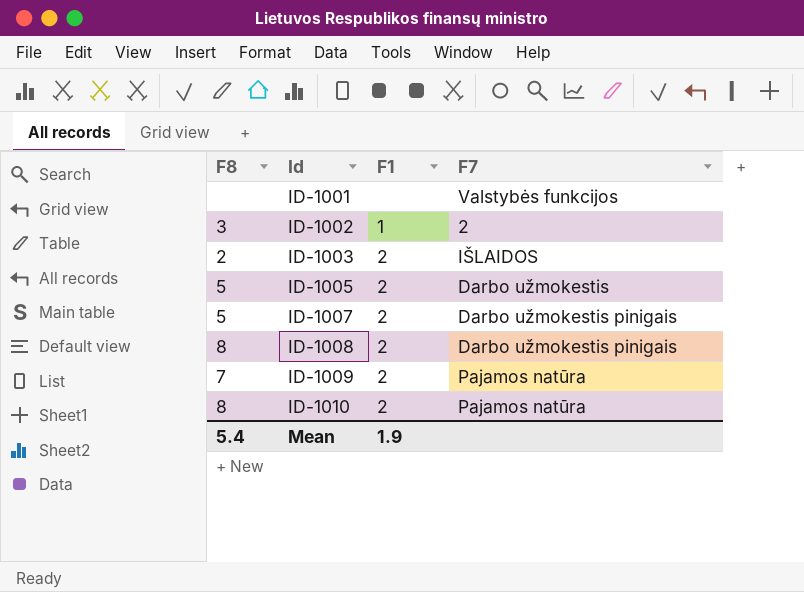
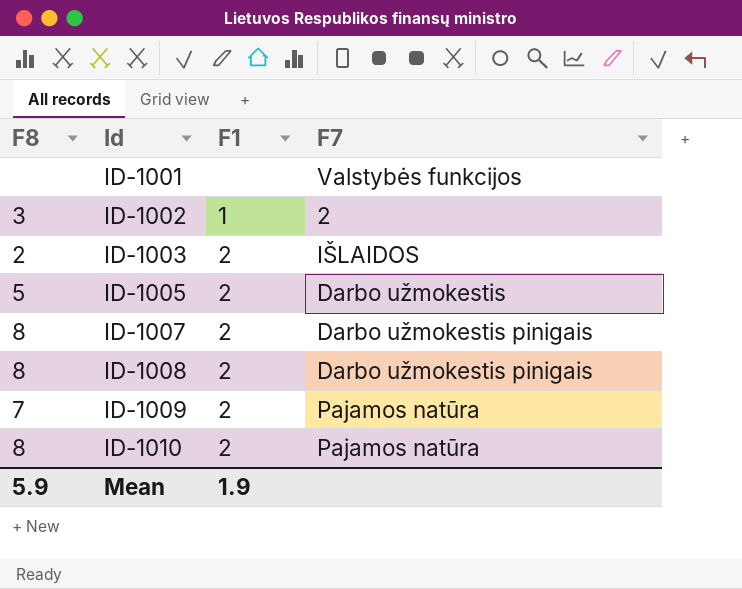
ID-1007 | F8: 5 -> 8
Mean | F8: 5.4 -> 5.9

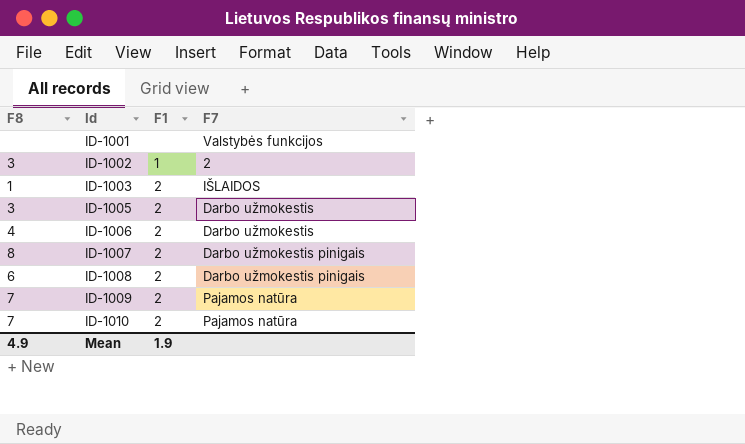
ID-1003 | F8: 2 -> 1
ID-1005 | F8: 5 -> 3
row ID-1006: none -> 4 | 2 | Darbo užmokestis
ID-1008 | F8: 8 -> 6
ID-1010 | F8: 8 -> 7
Mean | F8: 5.9 -> 4.9

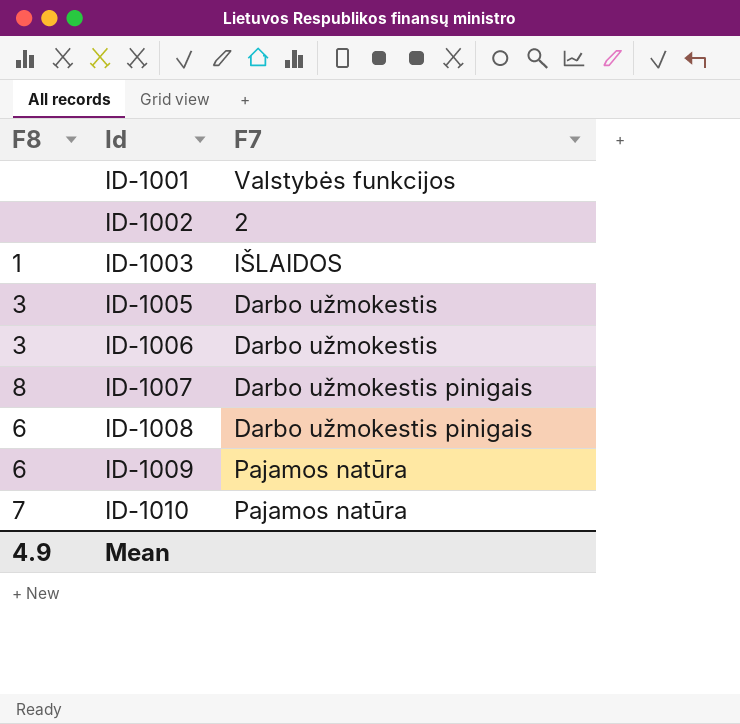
column F1 | position: 3 -> none
ID-1002 | F8: 3 -> none
ID-1006 | F8: 4 -> 3
ID-1009 | F8: 7 -> 6

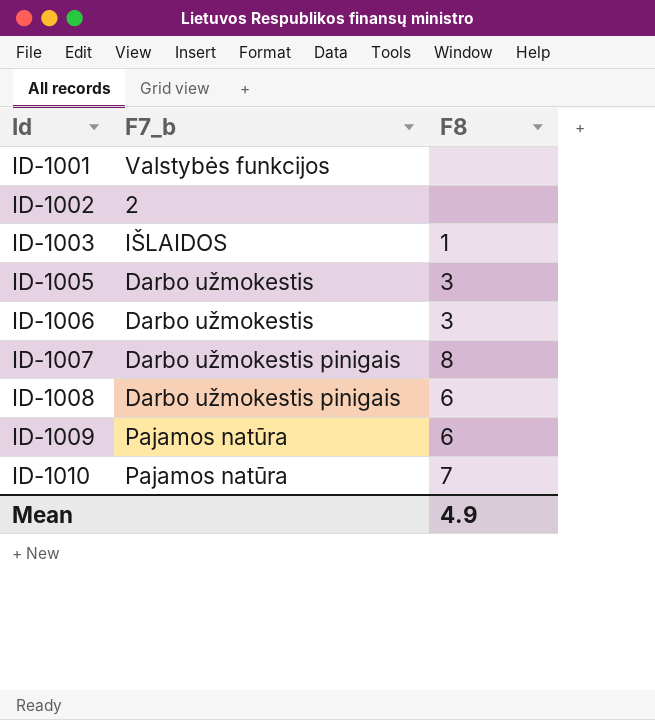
column name: F7 -> F7_b
column F8 | position: 1 -> 3

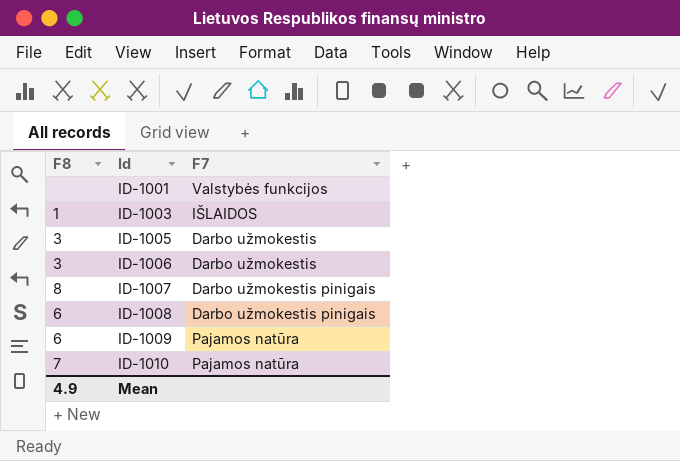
column F8 | position: 3 -> 1
column name: F7_b -> F7
row ID-1002: 2 | none -> none

